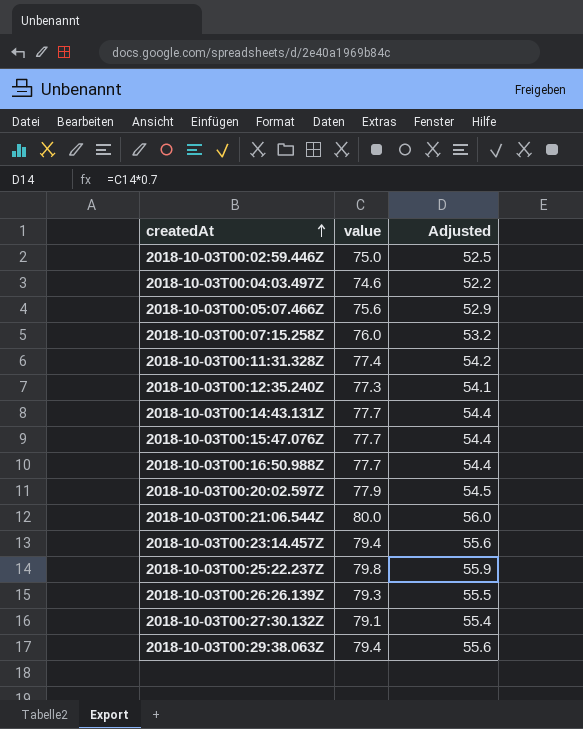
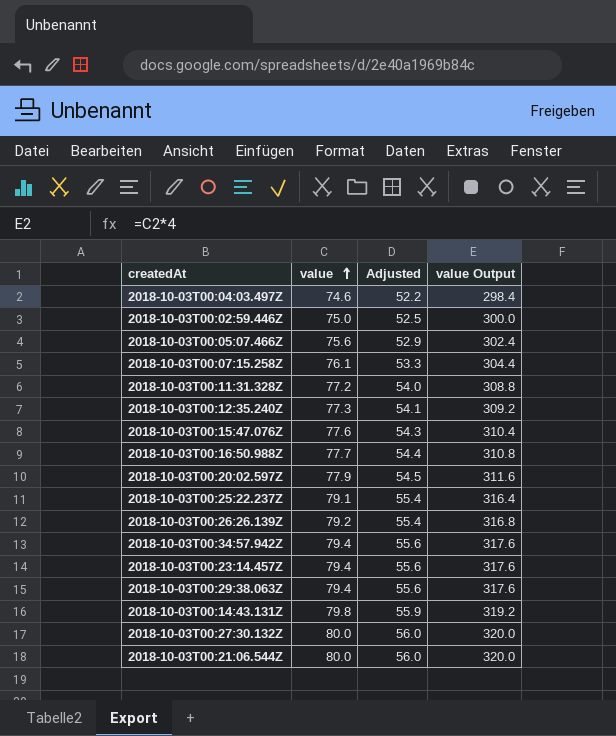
row order: createdAt ascending -> value ascending
column value Output | formula: none -> [value] * 4
2018-10-03T00:07:15.258Z | value: 76.0 -> 76.1
2018-10-03T00:07:15.258Z | Adjusted: 53.2 -> 53.3
2018-10-03T00:11:31.328Z | value: 77.4 -> 77.2
2018-10-03T00:11:31.328Z | Adjusted: 54.2 -> 54.0
2018-10-03T00:15:47.076Z | value: 77.7 -> 77.6
2018-10-03T00:15:47.076Z | Adjusted: 54.4 -> 54.3
2018-10-03T00:25:22.237Z | value: 79.8 -> 79.1
2018-10-03T00:25:22.237Z | Adjusted: 55.9 -> 55.4
2018-10-03T00:26:26.139Z | value: 79.3 -> 79.2
2018-10-03T00:26:26.139Z | Adjusted: 55.5 -> 55.4
row 2018-10-03T00:34:57.942Z: none -> 79.4 | 55.6 | 317.6
2018-10-03T00:14:43.131Z | value: 77.7 -> 79.8
2018-10-03T00:14:43.131Z | Adjusted: 54.4 -> 55.9
2018-10-03T00:27:30.132Z | value: 79.1 -> 80.0
2018-10-03T00:27:30.132Z | Adjusted: 55.4 -> 56.0

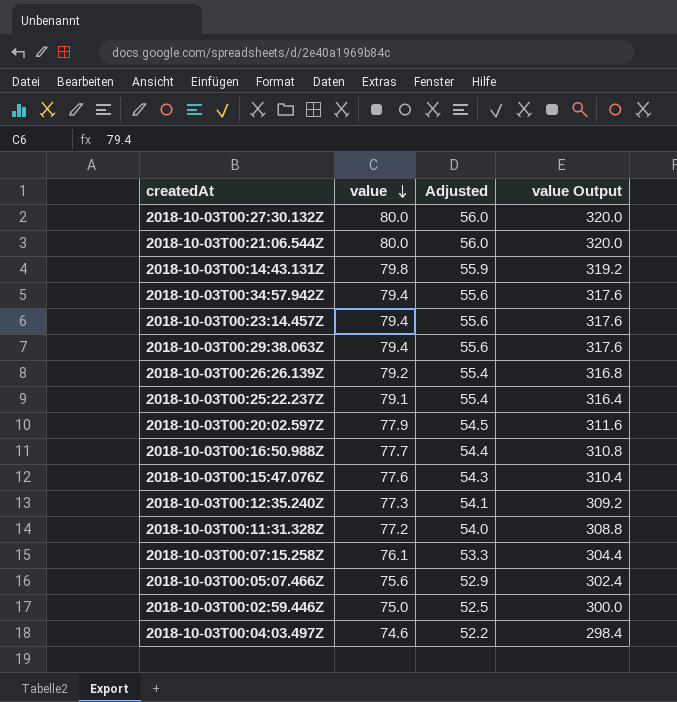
row order: value ascending -> value descending

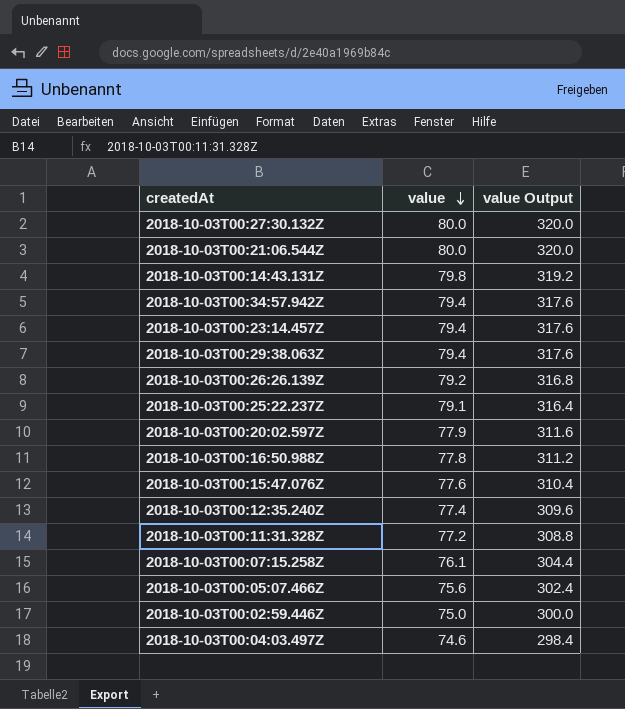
column Adjusted | formula: [value] * 0.7 -> none
2018-10-03T00:16:50.988Z | value: 77.7 -> 77.8
2018-10-03T00:16:50.988Z | value Output: 310.8 -> 311.2
2018-10-03T00:12:35.240Z | value: 77.3 -> 77.4
2018-10-03T00:12:35.240Z | value Output: 309.2 -> 309.6

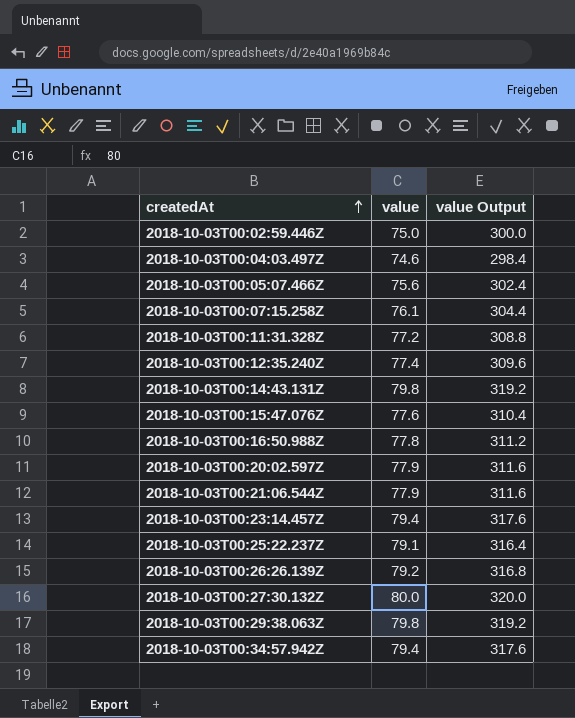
row order: value descending -> createdAt ascending
2018-10-03T00:21:06.544Z | value: 80.0 -> 77.9
2018-10-03T00:21:06.544Z | value Output: 320.0 -> 311.6
2018-10-03T00:29:38.063Z | value: 79.4 -> 79.8
2018-10-03T00:29:38.063Z | value Output: 317.6 -> 319.2

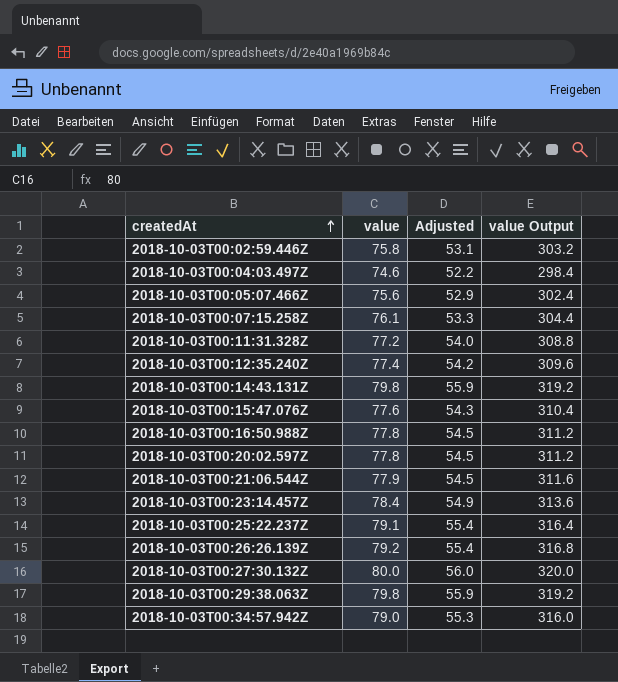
column Adjusted | formula: none -> [value] * 0.7
2018-10-03T00:02:59.446Z | value: 75.0 -> 75.8
2018-10-03T00:02:59.446Z | value Output: 300.0 -> 303.2
2018-10-03T00:20:02.597Z | value: 77.9 -> 77.8
2018-10-03T00:20:02.597Z | value Output: 311.6 -> 311.2
2018-10-03T00:23:14.457Z | value: 79.4 -> 78.4
2018-10-03T00:23:14.457Z | value Output: 317.6 -> 313.6
2018-10-03T00:34:57.942Z | value: 79.4 -> 79.0
2018-10-03T00:34:57.942Z | value Output: 317.6 -> 316.0

